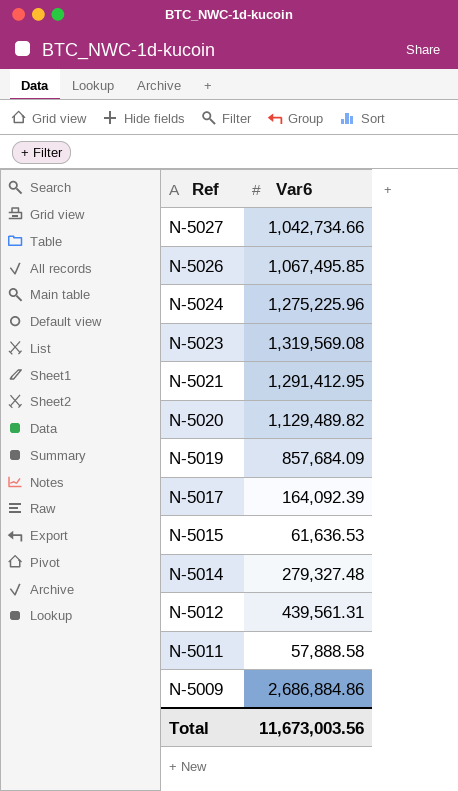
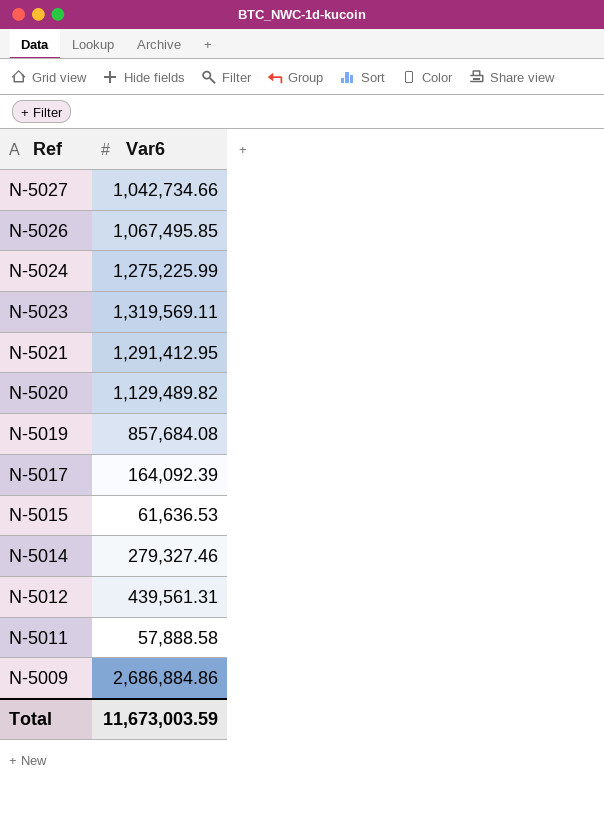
N-5024 | Var6: 1,275,225.96 -> 1,275,225.99
N-5023 | Var6: 1,319,569.08 -> 1,319,569.11
N-5019 | Var6: 857,684.09 -> 857,684.08
N-5014 | Var6: 279,327.48 -> 279,327.46
Total | Var6: 11,673,003.56 -> 11,673,003.59

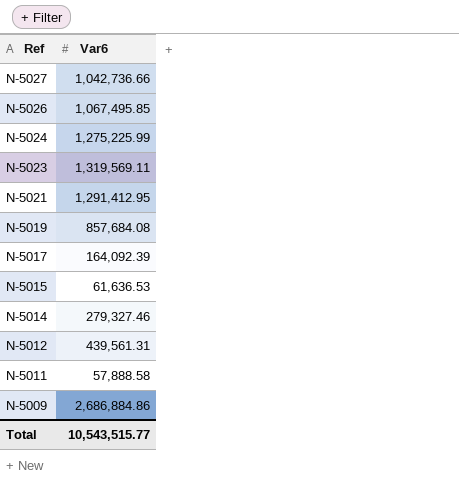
row N-5020: 1,129,489.82 -> none
N-5027 | Var6: 1,042,734.66 -> 1,042,736.66
Total | Var6: 11,673,003.59 -> 10,543,515.77

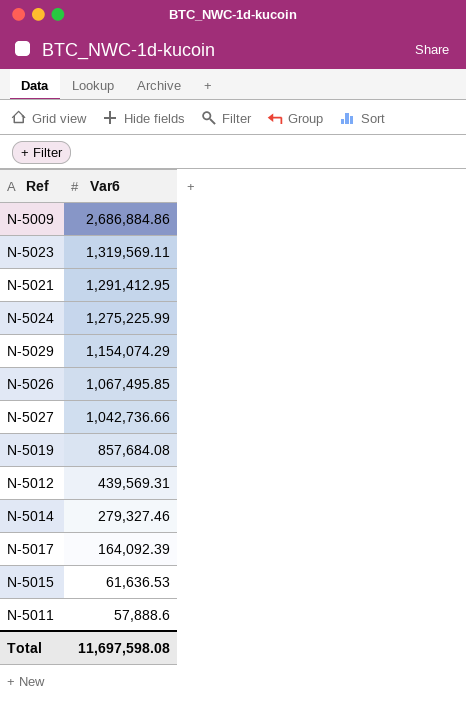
row order: Ref descending -> Var6 descending
row N-5029: none -> 1,154,074.29
N-5012 | Var6: 439,561.31 -> 439,569.31
N-5011 | Var6: 57,888.58 -> 57,888.6
Total | Var6: 10,543,515.77 -> 11,697,598.08

